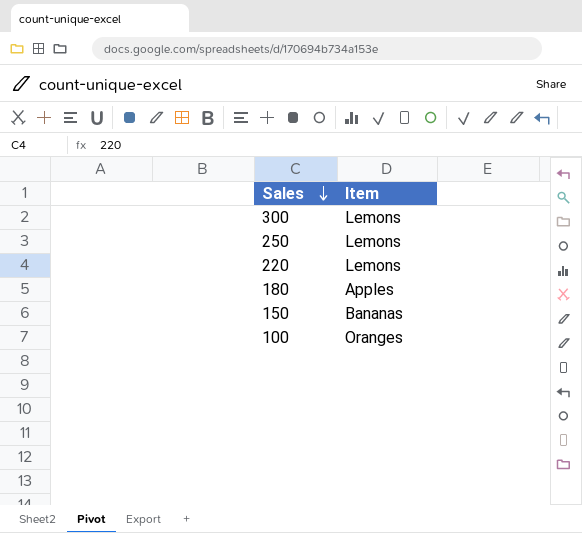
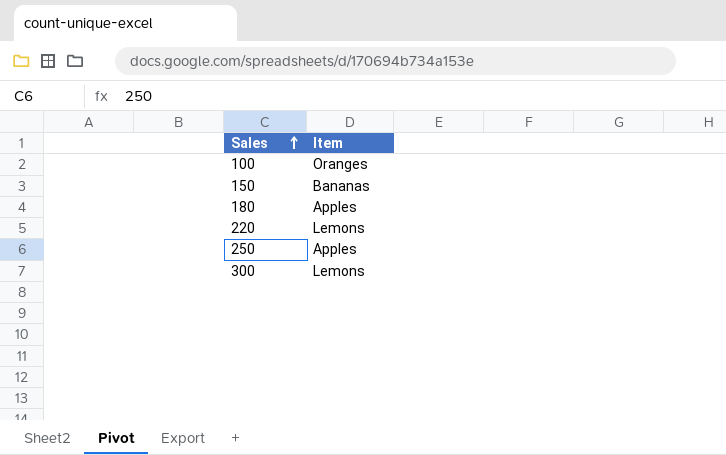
row order: Sales descending -> Sales ascending
250 | Item: Lemons -> Apples

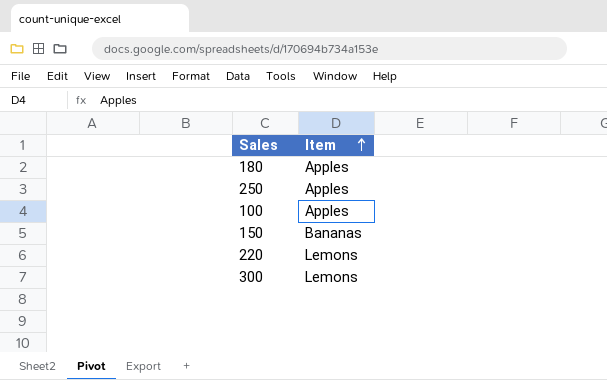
row order: Sales ascending -> Item ascending
100 | Item: Oranges -> Apples

